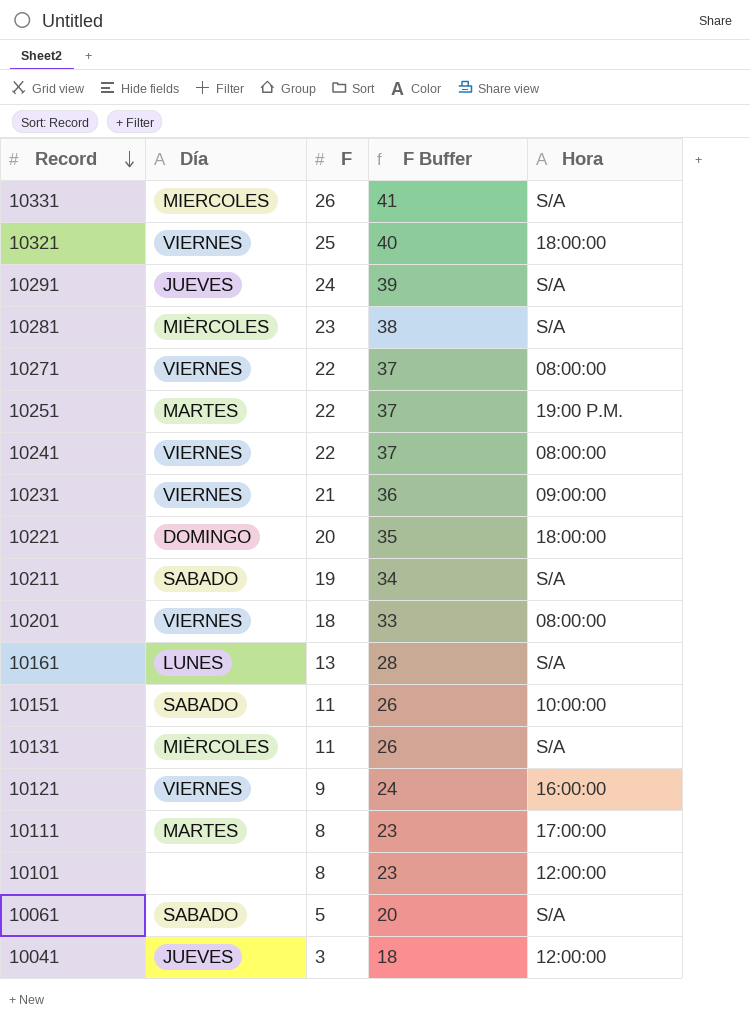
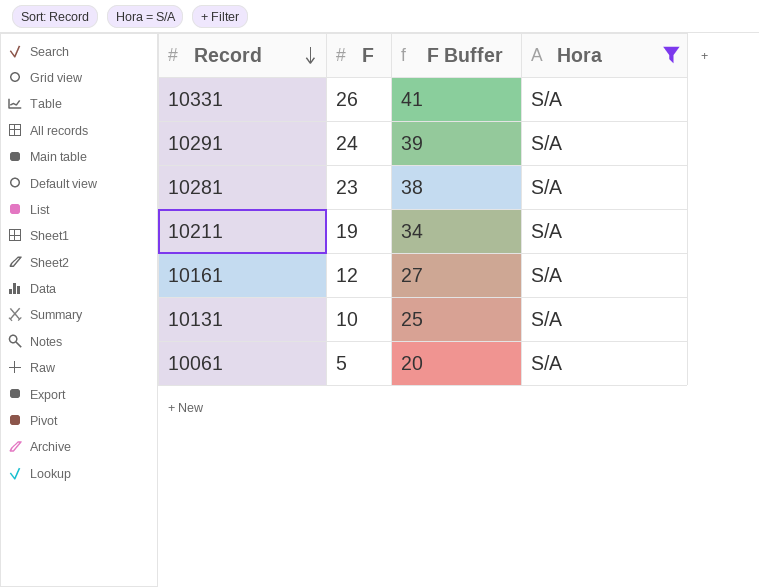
filter: none -> Hora = S/A
column Día | position: 2 -> none
10161 | F: 13 -> 12
10161 | F Buffer: 28 -> 27
10131 | F: 11 -> 10
10131 | F Buffer: 26 -> 25

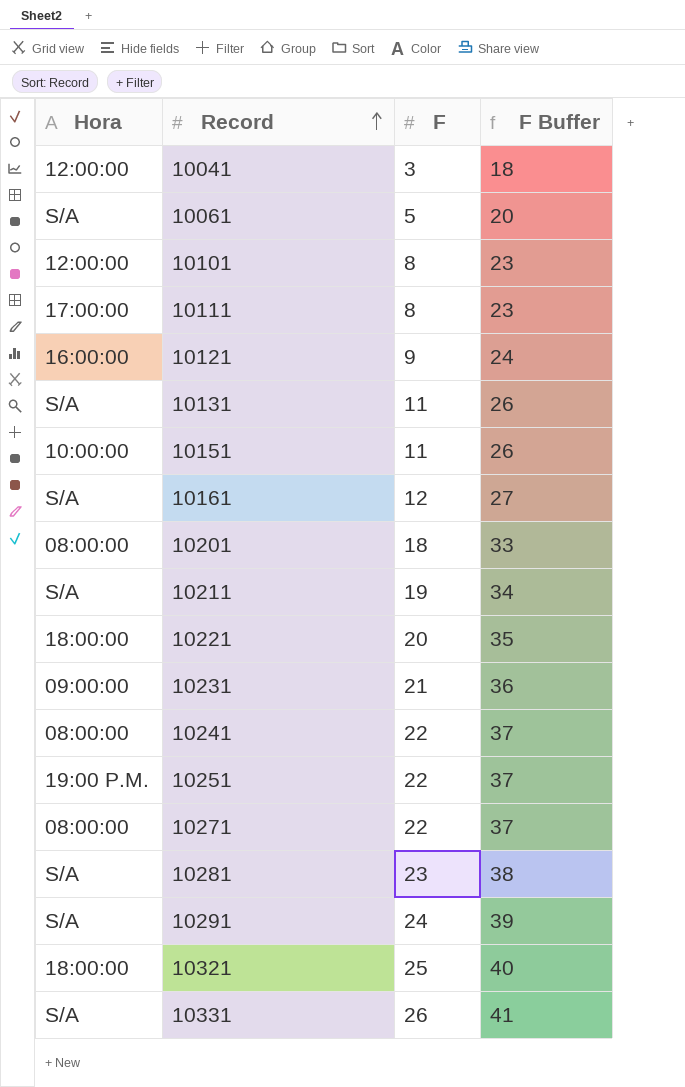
filter: Hora = S/A -> none
row order: Record descending -> Record ascending
column Hora | position: 4 -> 1
10131 | F: 10 -> 11
10131 | F Buffer: 25 -> 26

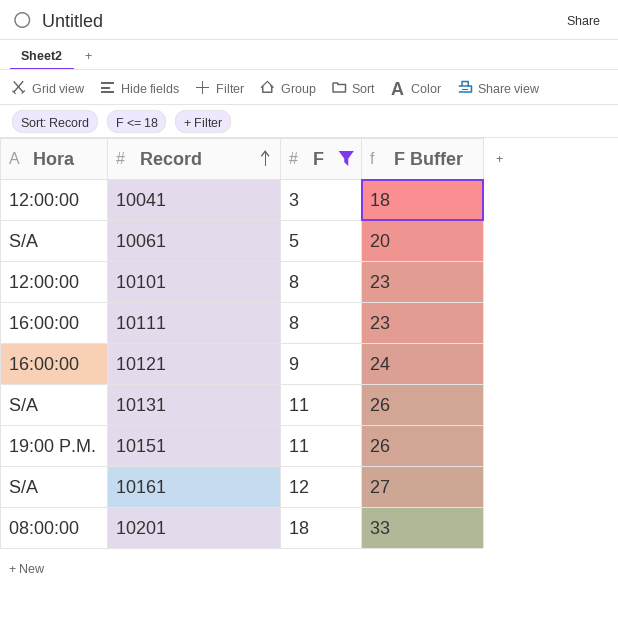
filter: none -> F <= 18
10111 | Hora: 17:00:00 -> 16:00:00
10151 | Hora: 10:00:00 -> 19:00 P.M.

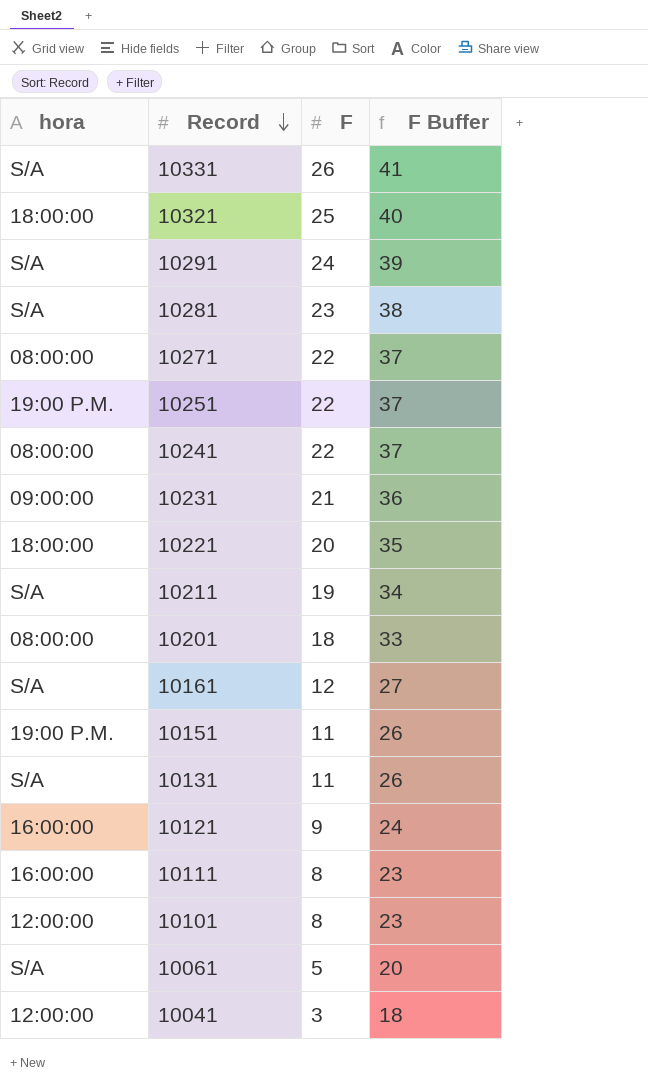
filter: F <= 18 -> none
row order: Record ascending -> Record descending
column name: Hora -> hora

